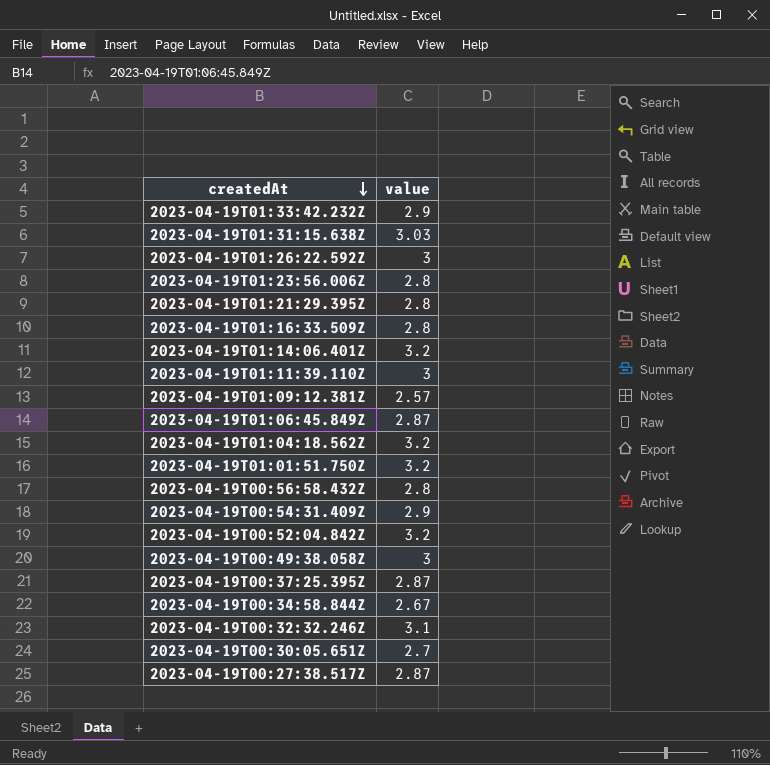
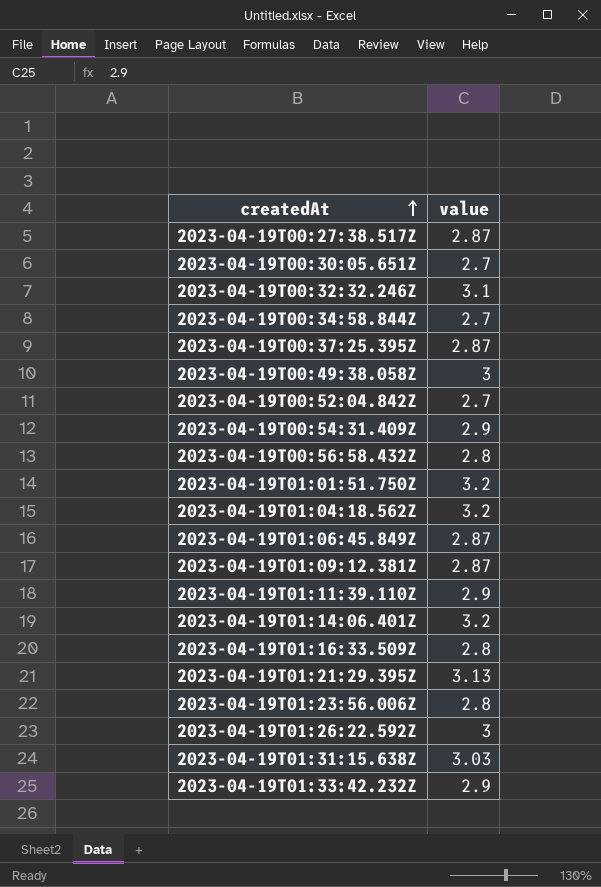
row order: createdAt descending -> createdAt ascending
2023-04-19T00:34:58.844Z | value: 2.67 -> 2.7
2023-04-19T00:52:04.842Z | value: 3.2 -> 2.7
2023-04-19T01:09:12.381Z | value: 2.57 -> 2.87
2023-04-19T01:11:39.110Z | value: 3 -> 2.9
2023-04-19T01:21:29.395Z | value: 2.8 -> 3.13

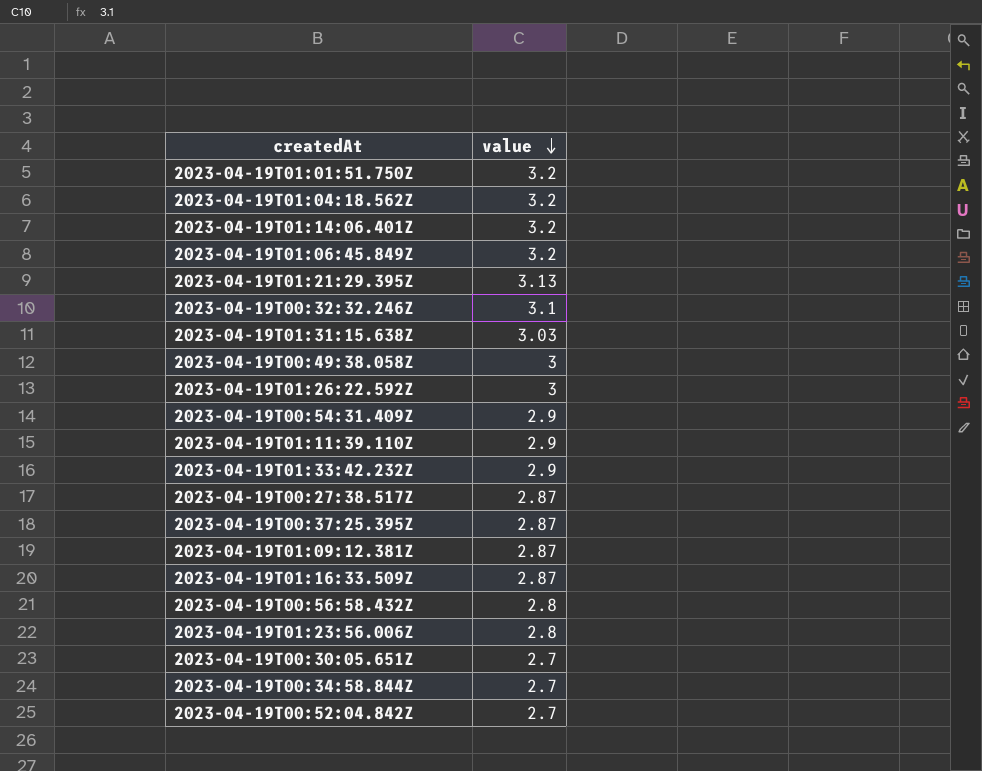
row order: createdAt ascending -> value descending
2023-04-19T01:06:45.849Z | value: 2.87 -> 3.2
2023-04-19T01:16:33.509Z | value: 2.8 -> 2.87

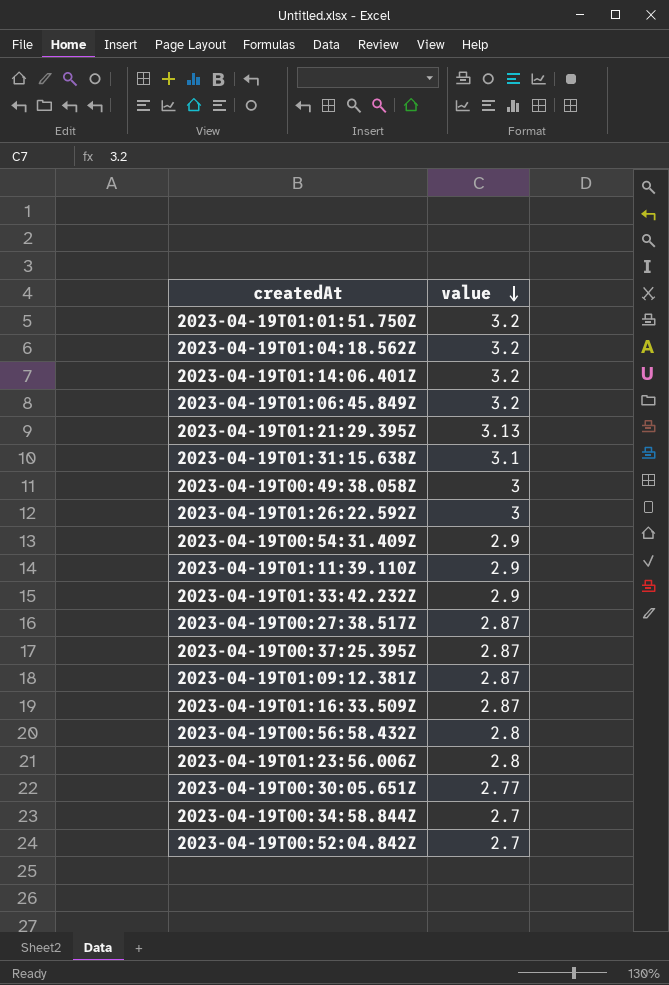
row 2023-04-19T00:32:32.246Z: 3.1 -> none
2023-04-19T01:31:15.638Z | value: 3.03 -> 3.1
2023-04-19T00:30:05.651Z | value: 2.7 -> 2.77

